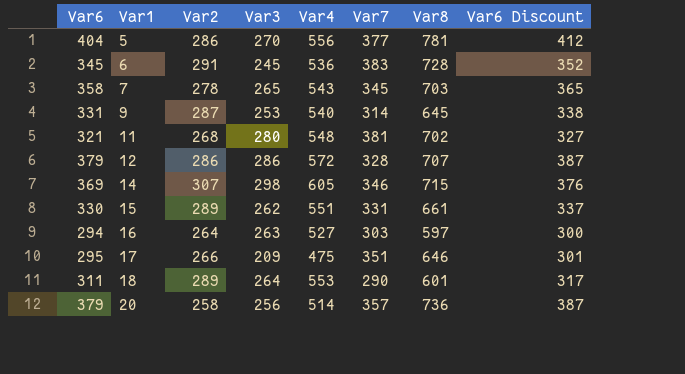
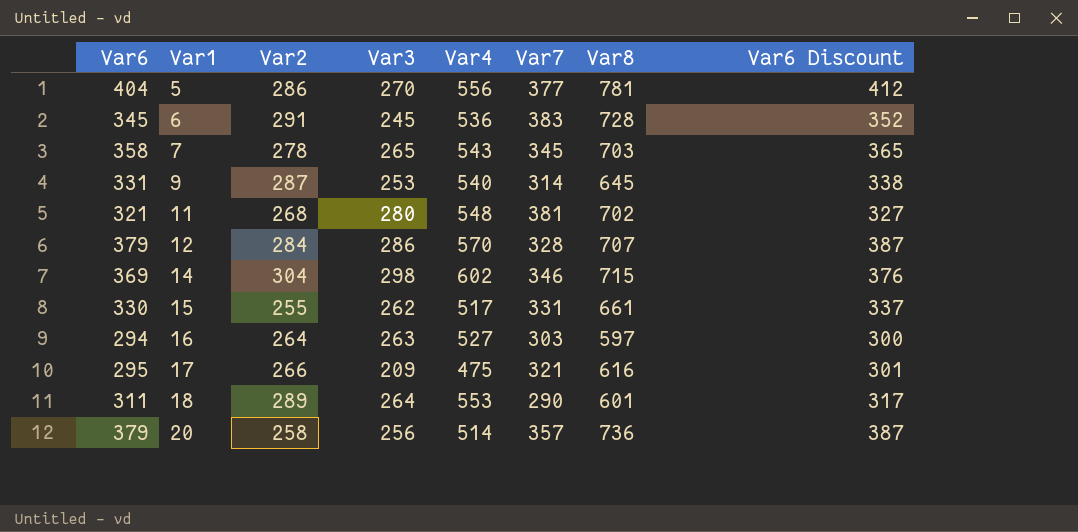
12 | Var2: 286 -> 284
12 | Var4: 572 -> 570
14 | Var2: 307 -> 304
14 | Var4: 605 -> 602
15 | Var2: 289 -> 255
15 | Var4: 551 -> 517
17 | Var7: 351 -> 321
17 | Var8: 646 -> 616

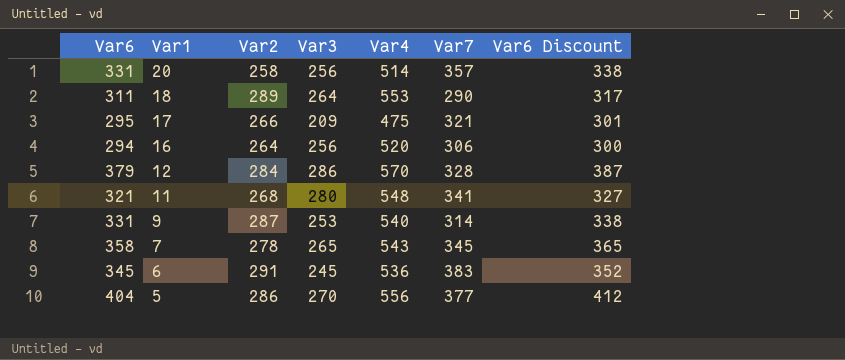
row order: Var1 ascending -> Var1 descending
column Var8 | formula: [Var6] + [Var7] -> none
row 14: 369 | 304 | 298 | 602 | 346 | 715 | 376 -> none
row 15: 330 | 255 | 262 | 517 | 331 | 661 | 337 -> none
20 | Var6: 379 -> 331
20 | Var6 Discount: 387 -> 338
16 | Var3: 263 -> 256
16 | Var4: 527 -> 520
16 | Var7: 303 -> 306
11 | Var7: 381 -> 341

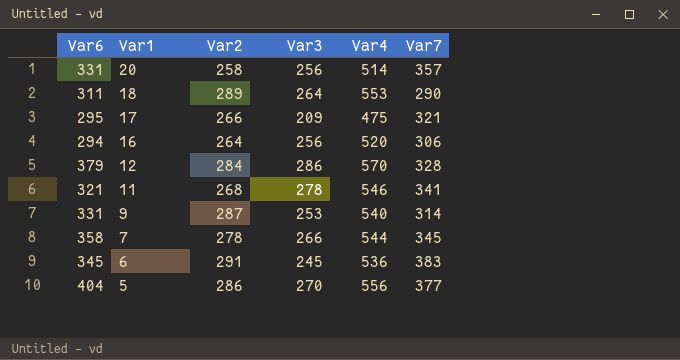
column Var6 Discount | formula: [Var6] * 1.02 -> none
11 | Var3: 280 -> 278
11 | Var4: 548 -> 546
7 | Var3: 265 -> 266
7 | Var4: 543 -> 544

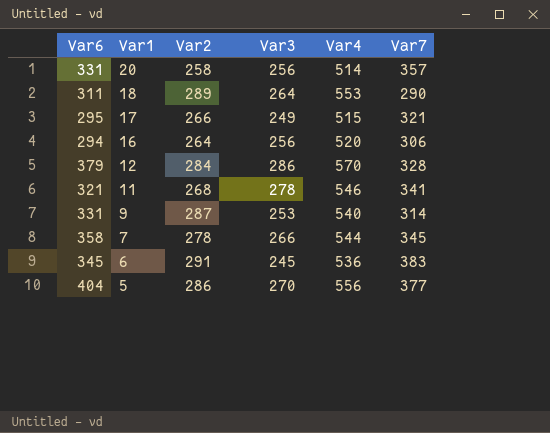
17 | Var3: 209 -> 249
17 | Var4: 475 -> 515

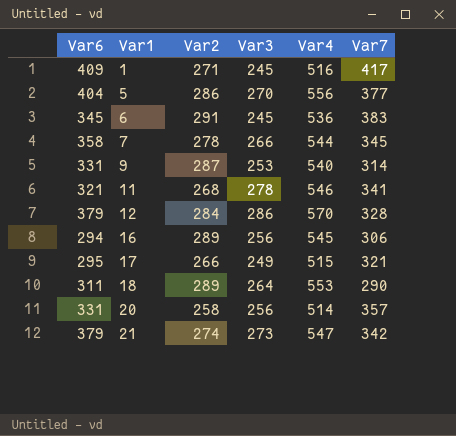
row order: Var1 descending -> Var1 ascending
row 1: none -> 409 | 271 | 245 | 516 | 417
16 | Var2: 264 -> 289
16 | Var4: 520 -> 545
row 21: none -> 379 | 274 | 273 | 547 | 342

